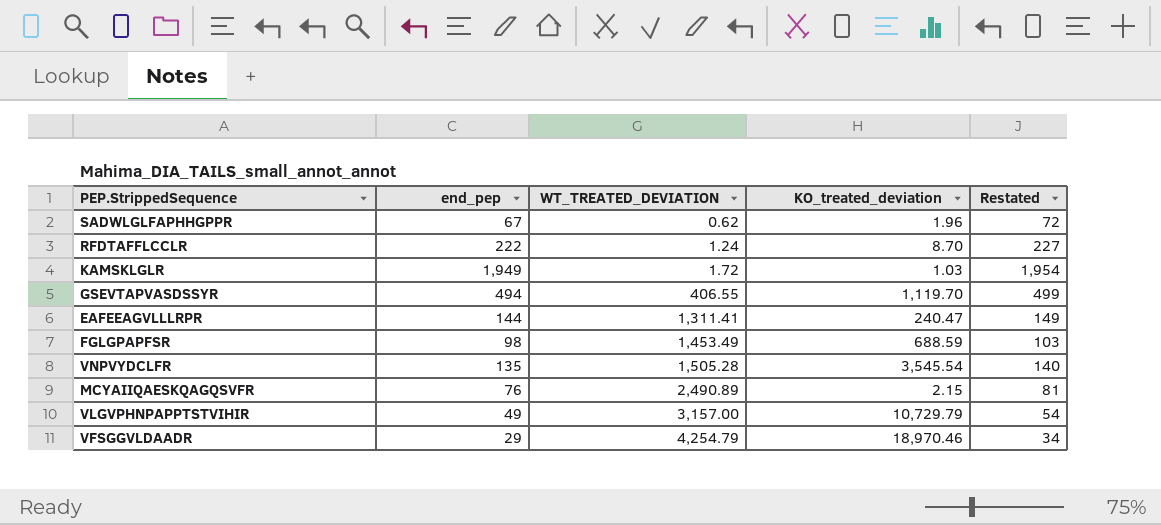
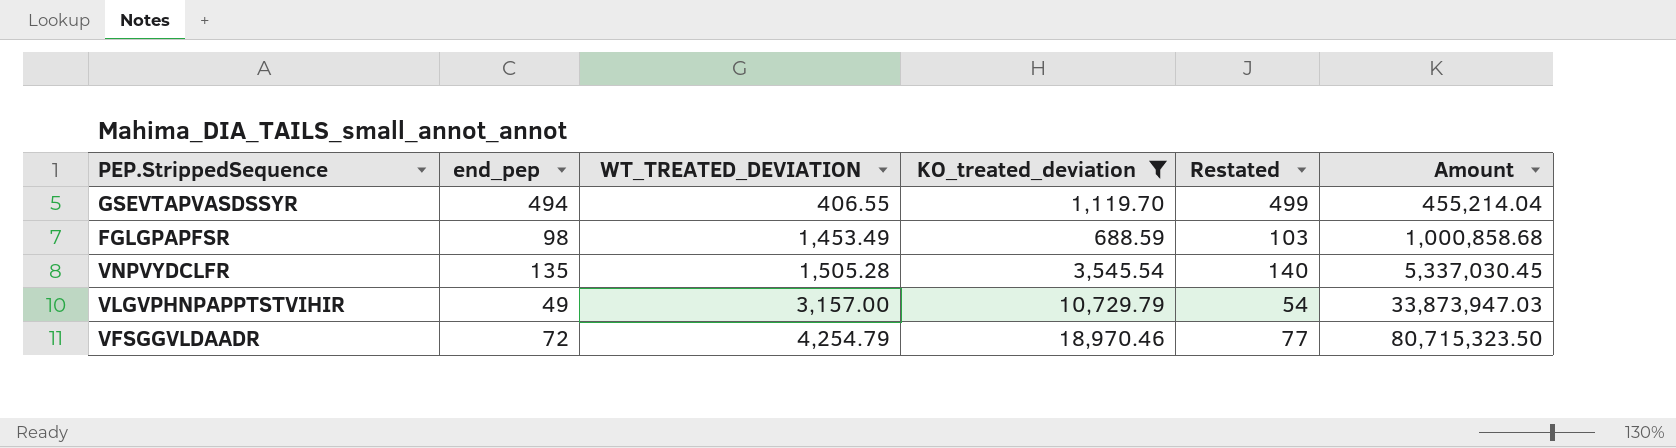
filter: none -> KO_treated_deviation >= 688.59
column Amount | formula: none -> [WT_TREATED_DEVIATION] * [KO_treated_deviation]
VFSGGVLDAADR | end_pep: 29 -> 72
VFSGGVLDAADR | Restated: 34 -> 77

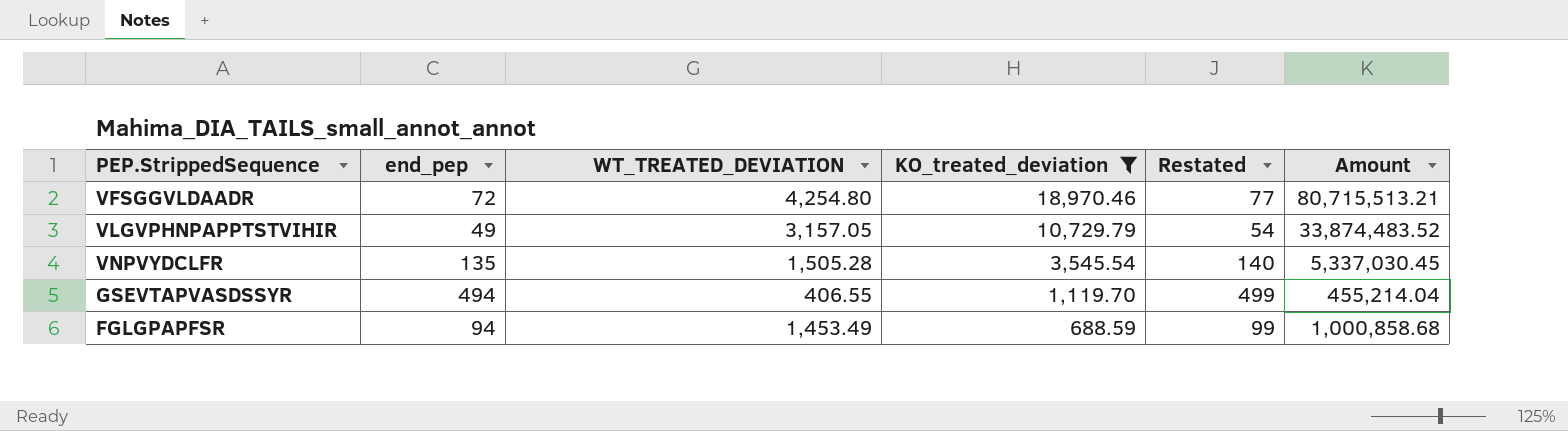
row order: WT_TREATED_DEVIATION ascending -> KO_treated_deviation descending
VFSGGVLDAADR | WT_TREATED_DEVIATION: 4,254.79 -> 4,254.80
VFSGGVLDAADR | Amount: 80,715,323.50 -> 80,715,513.21
VLGVPHNPAPPTSTVIHIR | WT_TREATED_DEVIATION: 3,157.00 -> 3,157.05
VLGVPHNPAPPTSTVIHIR | Amount: 33,873,947.03 -> 33,874,483.52
FGLGPAPFSR | end_pep: 98 -> 94
FGLGPAPFSR | Restated: 103 -> 99

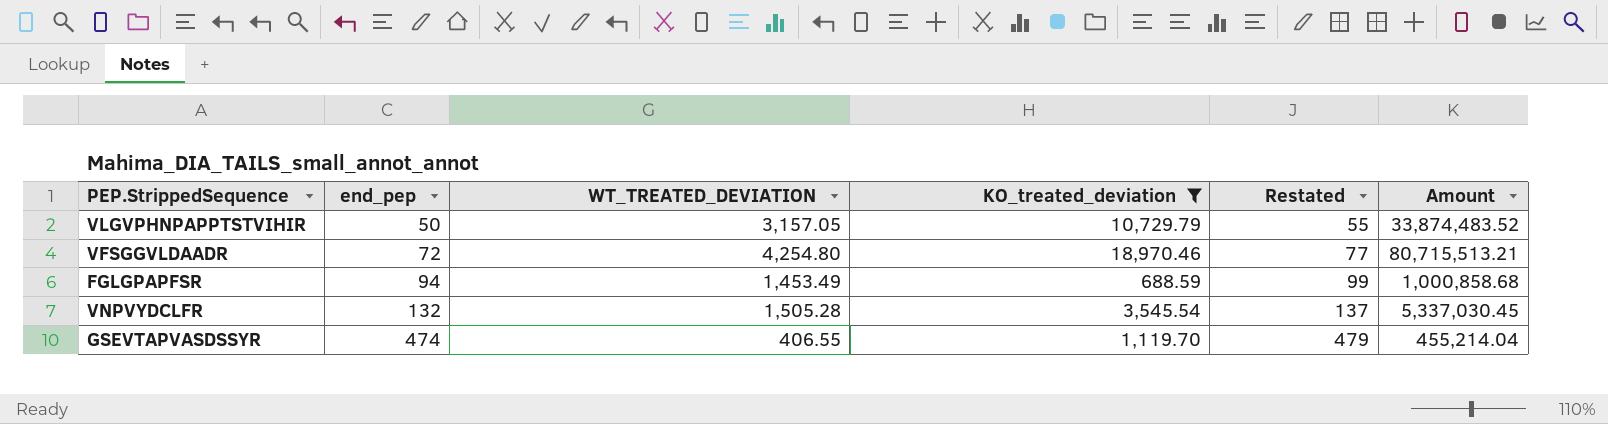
row order: KO_treated_deviation descending -> end_pep ascending
VLGVPHNPAPPTSTVIHIR | end_pep: 49 -> 50
VLGVPHNPAPPTSTVIHIR | Restated: 54 -> 55
VNPVYDCLFR | end_pep: 135 -> 132
VNPVYDCLFR | Restated: 140 -> 137
GSEVTAPVASDSSYR | end_pep: 494 -> 474
GSEVTAPVASDSSYR | Restated: 499 -> 479

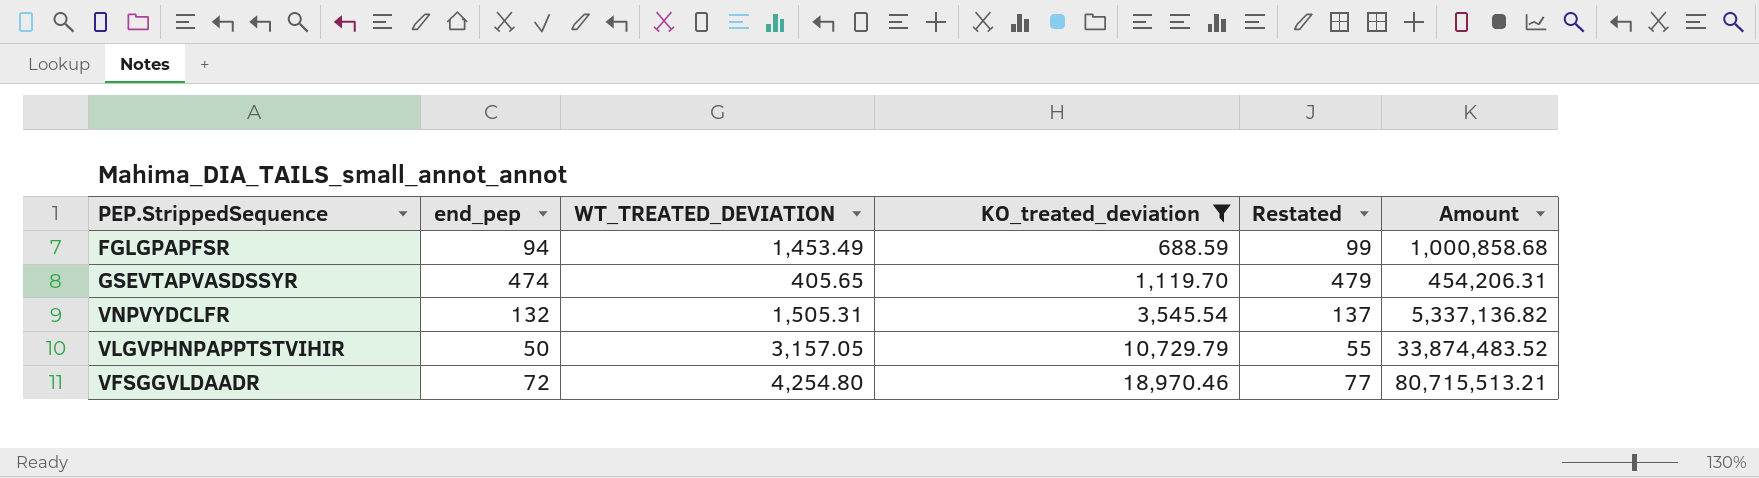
row order: end_pep ascending -> KO_treated_deviation ascending
GSEVTAPVASDSSYR | WT_TREATED_DEVIATION: 406.55 -> 405.65
GSEVTAPVASDSSYR | Amount: 455,214.04 -> 454,206.31
VNPVYDCLFR | WT_TREATED_DEVIATION: 1,505.28 -> 1,505.31
VNPVYDCLFR | Amount: 5,337,030.45 -> 5,337,136.82

